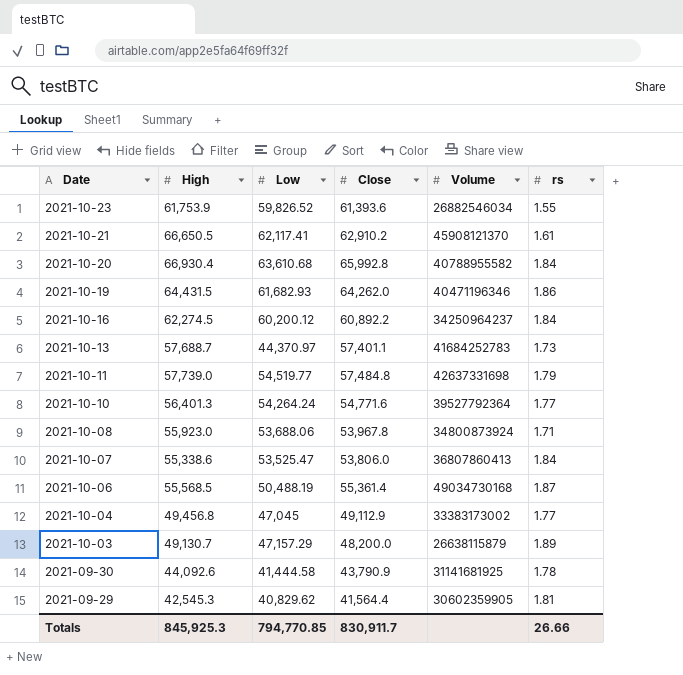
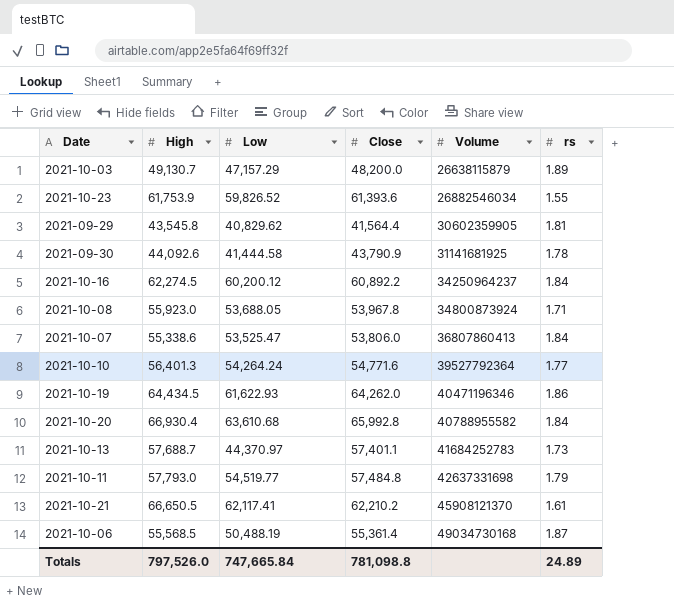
row order: Date descending -> Volume ascending
row 2021-10-04: 49,456.8 | 47,045 | 49,112.9 | 33383173002 | 1.77 -> none
2021-09-29 | High: 42,545.3 -> 43,545.8
2021-10-08 | Low: 53,688.06 -> 53,688.05
2021-10-19 | High: 64,431.5 -> 64,434.5
2021-10-19 | Low: 61,682.93 -> 61,622.93
2021-10-11 | High: 57,739.0 -> 57,793.0
2021-10-21 | Close: 62,910.2 -> 62,210.2
Totals | High: 845,925.3 -> 797,526.0
Totals | Low: 794,770.85 -> 747,665.84
Totals | Close: 830,911.7 -> 781,098.8
Totals | rs: 26.66 -> 24.89

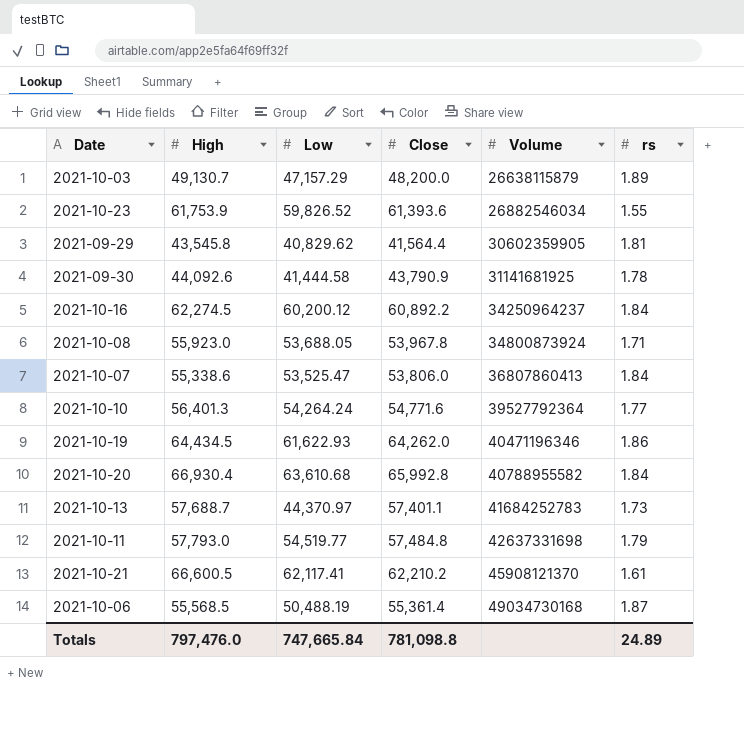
2021-10-21 | High: 66,650.5 -> 66,600.5
Totals | High: 797,526.0 -> 797,476.0

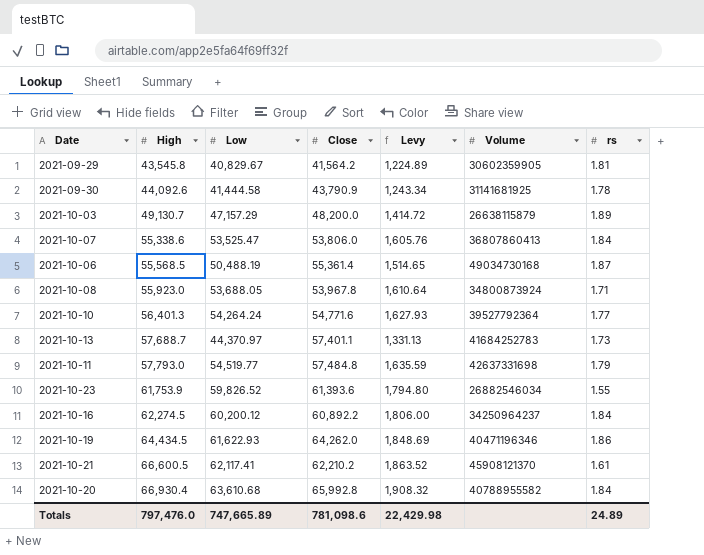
row order: Volume ascending -> High ascending
column Levy | formula: none -> [Low] * 0.03
2021-09-29 | Low: 40,829.62 -> 40,829.67
2021-09-29 | Close: 41,564.4 -> 41,564.2
Totals | Low: 747,665.84 -> 747,665.89
Totals | Close: 781,098.8 -> 781,098.6

